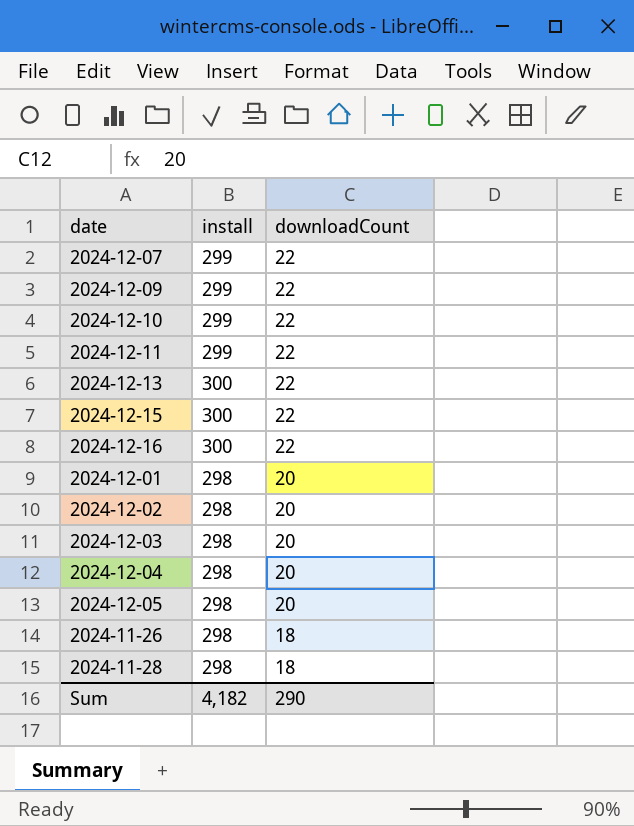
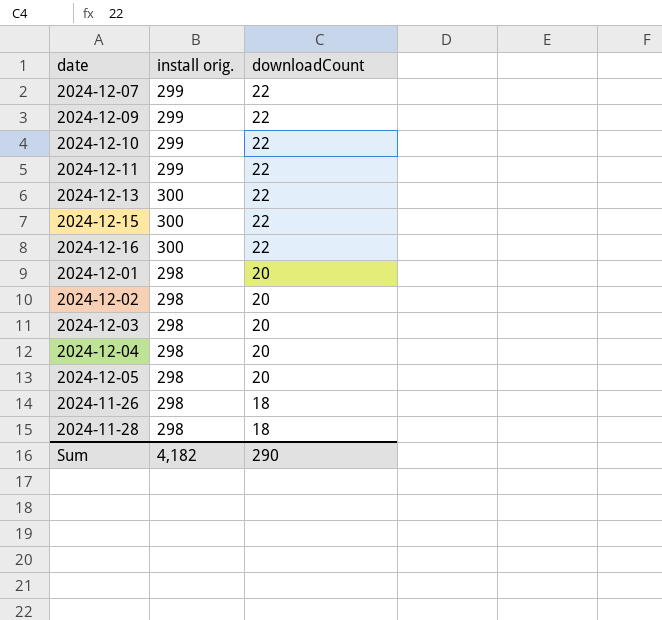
column name: install -> install orig.

